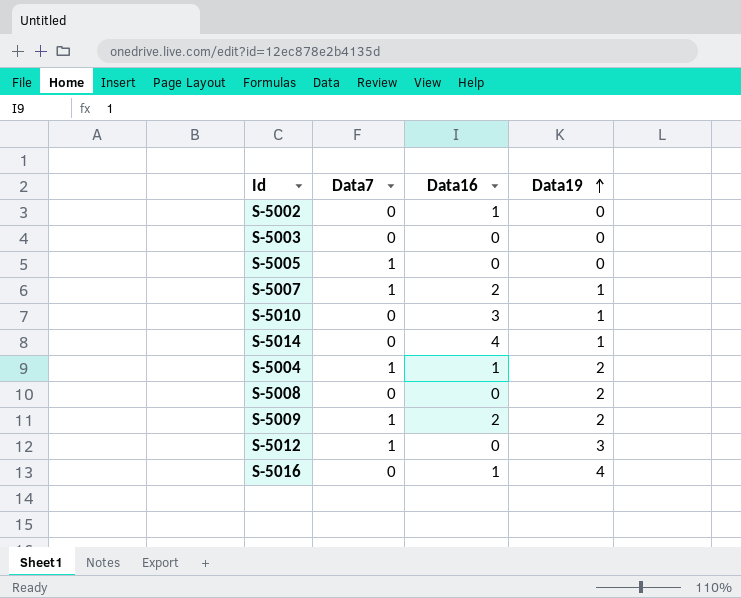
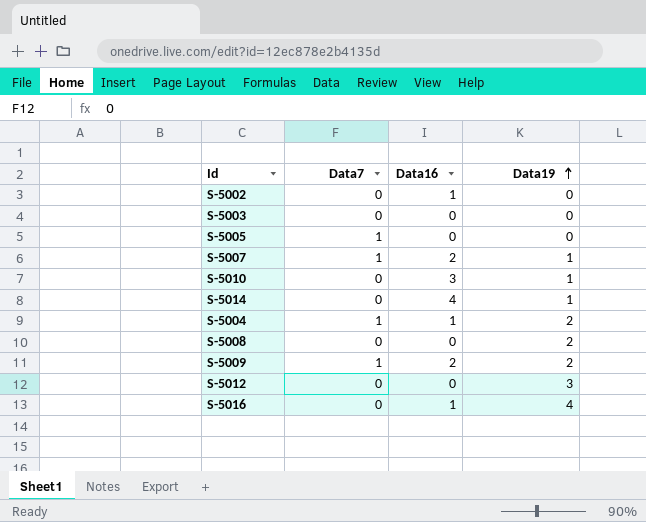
S-5012 | Data7: 1 -> 0

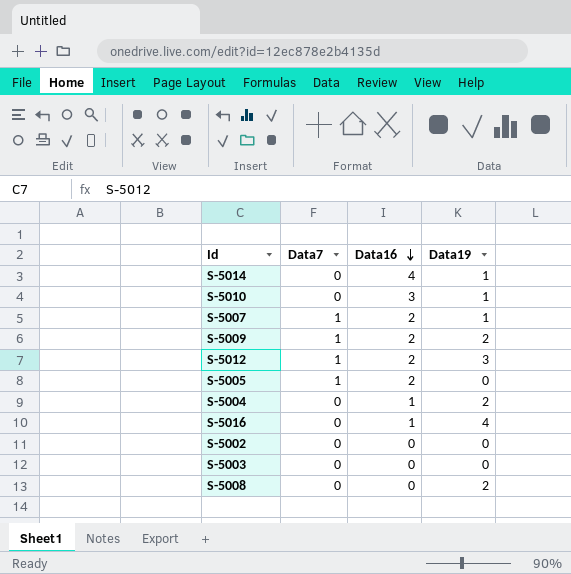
row order: Data19 ascending -> Data16 descending
S-5012 | Data7: 0 -> 1
S-5012 | Data16: 0 -> 2
S-5005 | Data16: 0 -> 2
S-5004 | Data7: 1 -> 0
S-5002 | Data16: 1 -> 0

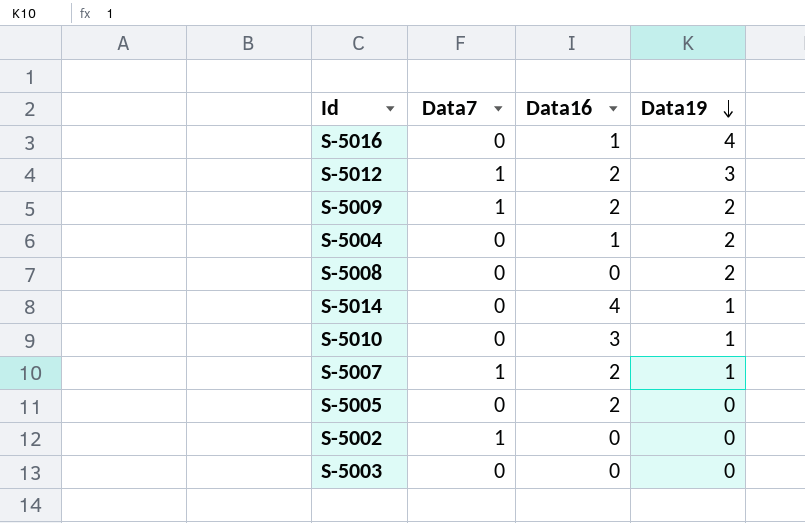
row order: Data16 descending -> Data19 descending
S-5005 | Data7: 1 -> 0
S-5002 | Data7: 0 -> 1

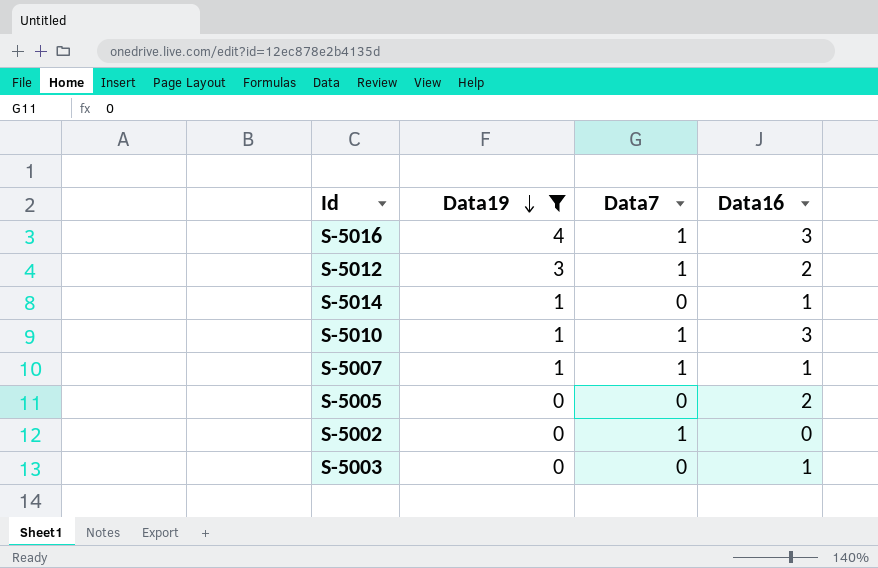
filter: none -> Data19 != 2
column Data19 | position: 4 -> 2
S-5016 | Data7: 0 -> 1
S-5016 | Data16: 1 -> 3
S-5014 | Data16: 4 -> 1
S-5010 | Data7: 0 -> 1
S-5007 | Data16: 2 -> 1
S-5003 | Data16: 0 -> 1

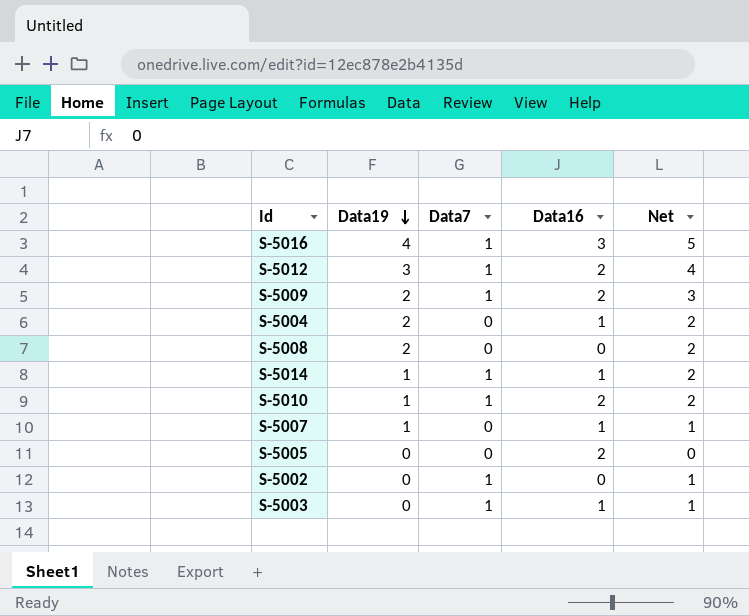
filter: Data19 != 2 -> none
column Net | formula: none -> [Data19] + [Data7]
S-5014 | Data7: 0 -> 1
S-5010 | Data16: 3 -> 2
S-5007 | Data7: 1 -> 0
S-5003 | Data7: 0 -> 1

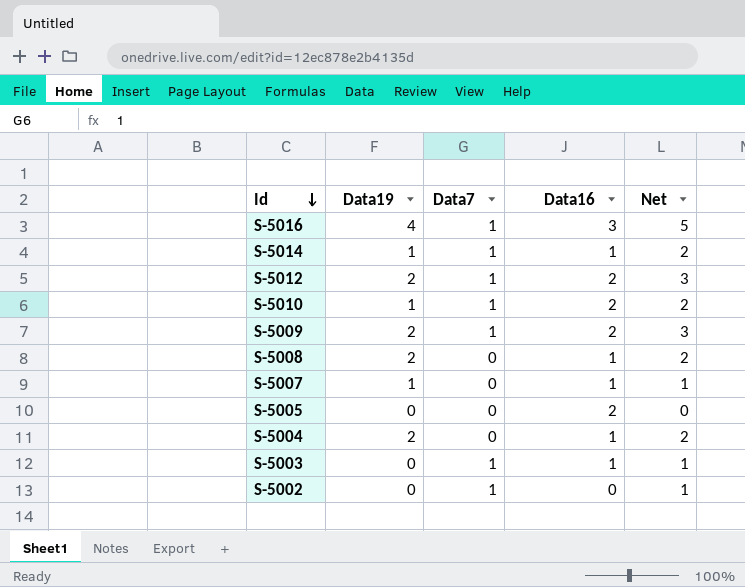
row order: Data19 descending -> Id descending
S-5012 | Data19: 3 -> 2
S-5012 | Net: 4 -> 3
S-5008 | Data16: 0 -> 1

